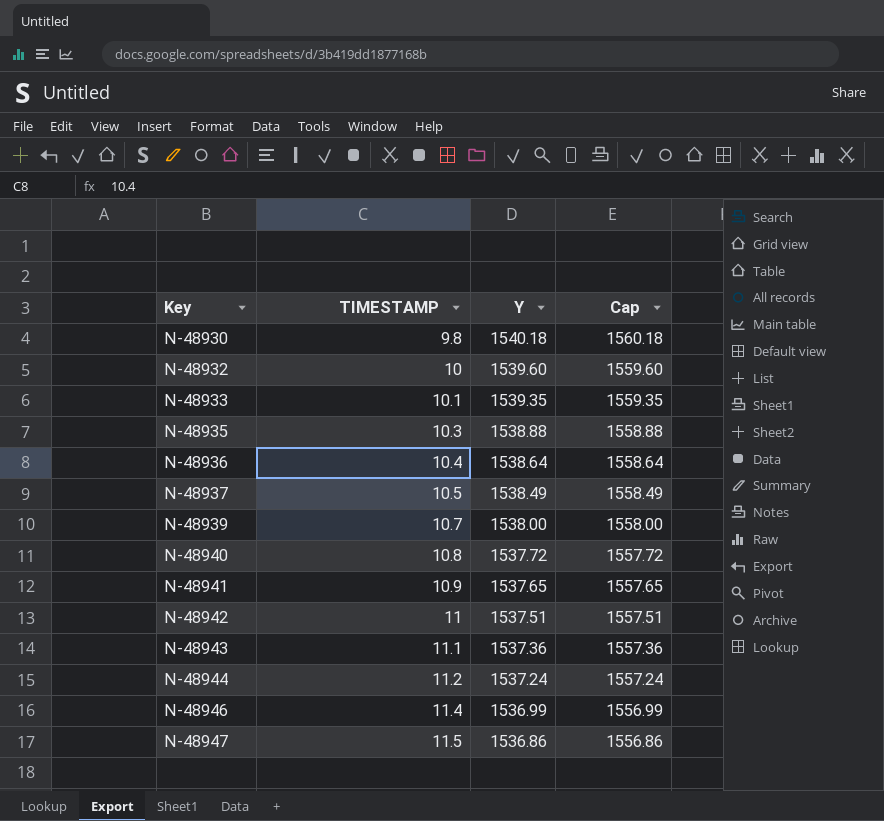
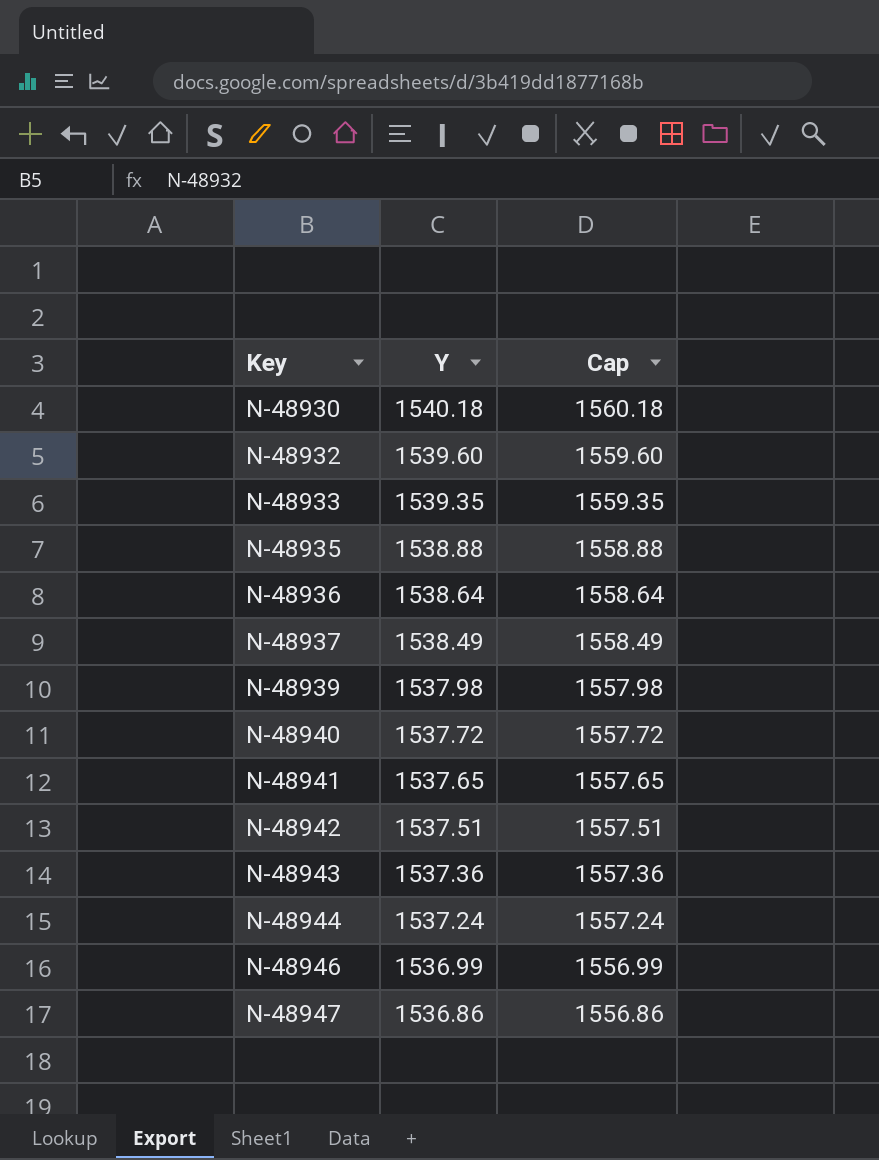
column TIMESTAMP | position: 2 -> none
N-48939 | Y: 1538.00 -> 1537.98
N-48939 | Cap: 1558.00 -> 1557.98

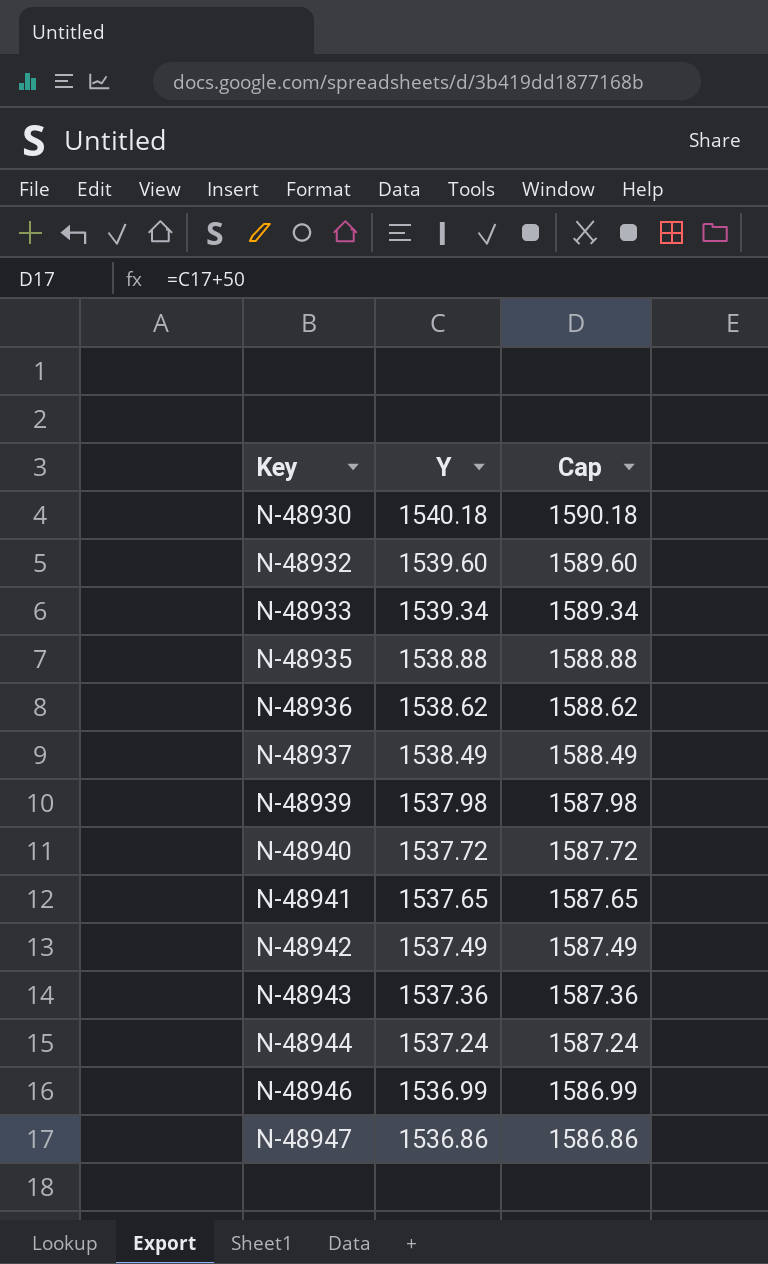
column Cap | formula: [Y] + 20 -> [Y] + 50
N-48933 | Y: 1539.35 -> 1539.34
N-48936 | Y: 1538.64 -> 1538.62
N-48942 | Y: 1537.51 -> 1537.49

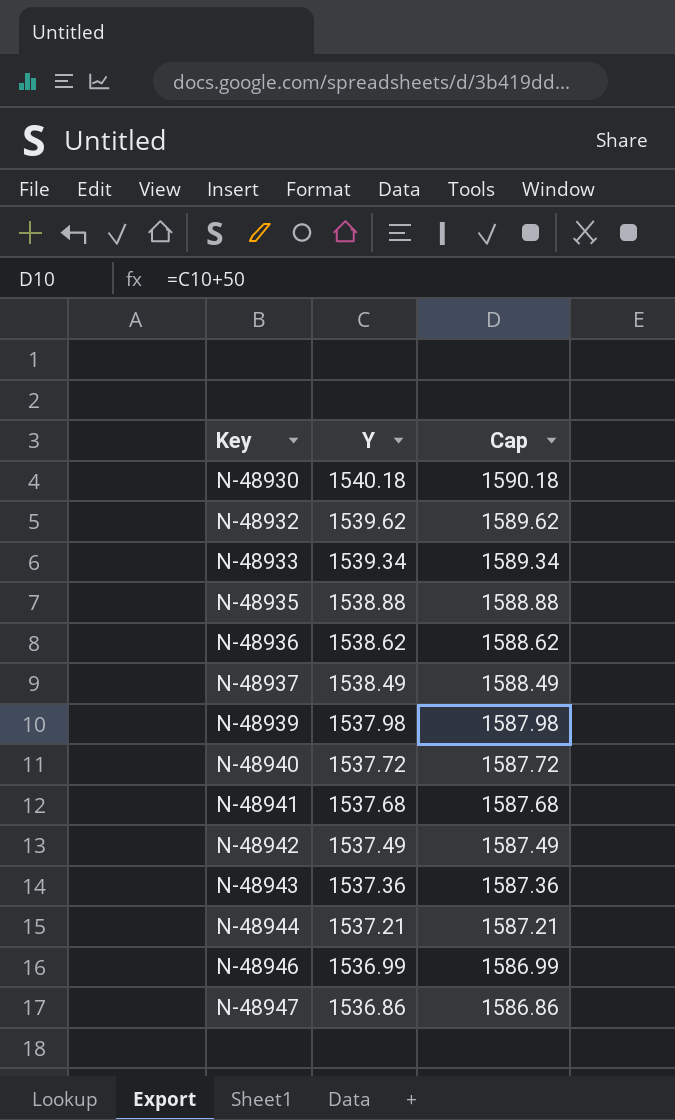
N-48932 | Y: 1539.60 -> 1539.62
N-48932 | Cap: 1589.60 -> 1589.62
N-48941 | Y: 1537.65 -> 1537.68
N-48941 | Cap: 1587.65 -> 1587.68
N-48944 | Y: 1537.24 -> 1537.21
N-48944 | Cap: 1587.24 -> 1587.21

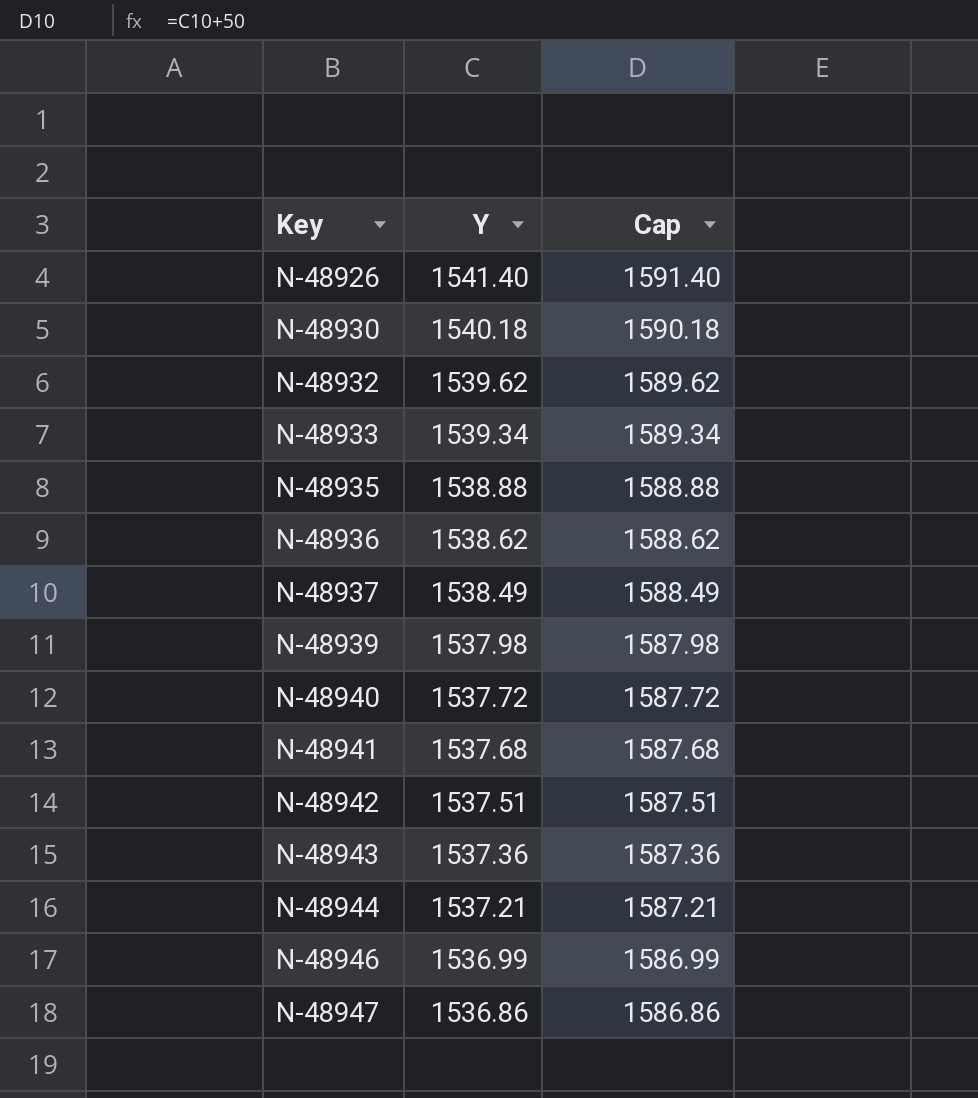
row N-48926: none -> 1541.40 | 1591.40
N-48942 | Y: 1537.49 -> 1537.51
N-48942 | Cap: 1587.49 -> 1587.51

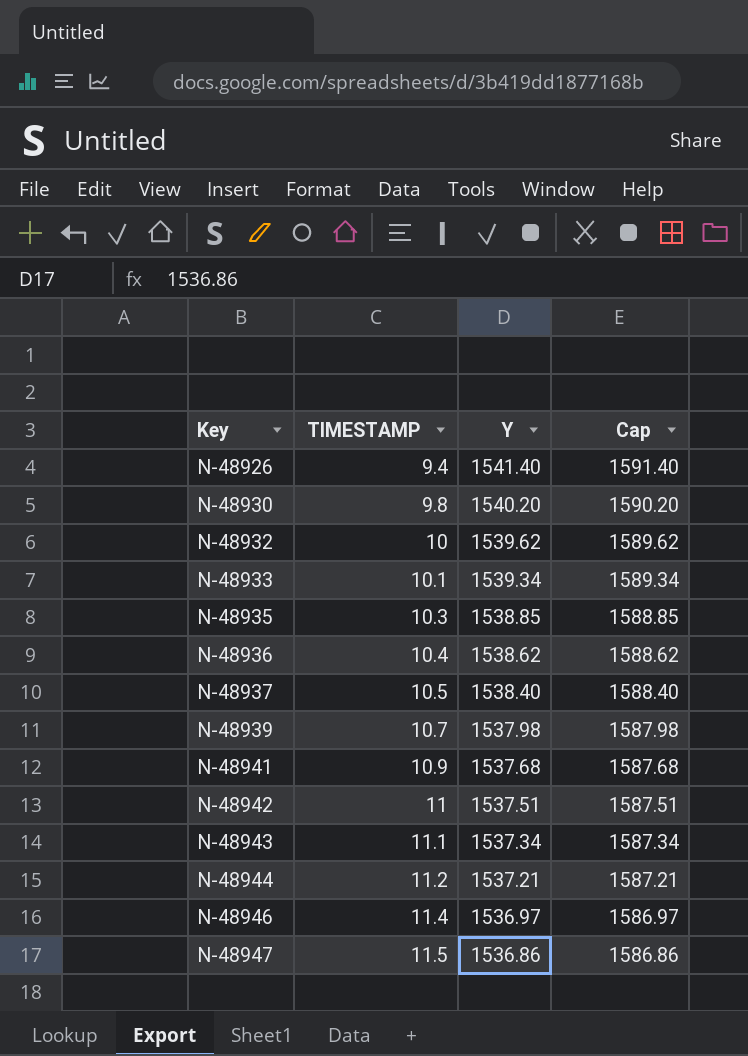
column TIMESTAMP | position: none -> 2
row N-48940: 1537.72 | 1587.72 -> none
N-48930 | Y: 1540.18 -> 1540.20
N-48930 | Cap: 1590.18 -> 1590.20
N-48935 | Y: 1538.88 -> 1538.85
N-48935 | Cap: 1588.88 -> 1588.85
N-48937 | Y: 1538.49 -> 1538.40
N-48937 | Cap: 1588.49 -> 1588.40
N-48943 | Y: 1537.36 -> 1537.34
N-48943 | Cap: 1587.36 -> 1587.34
N-48946 | Y: 1536.99 -> 1536.97
N-48946 | Cap: 1586.99 -> 1586.97

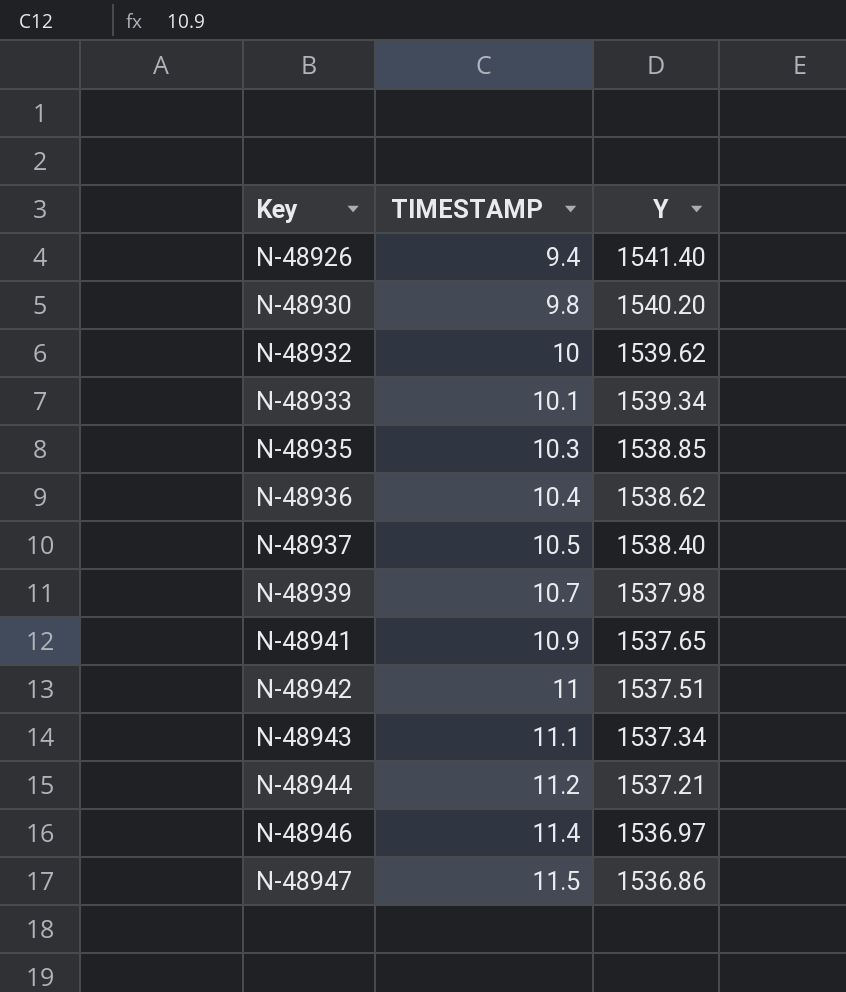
column Cap | formula: [Y] + 50 -> none
N-48941 | Y: 1537.68 -> 1537.65

